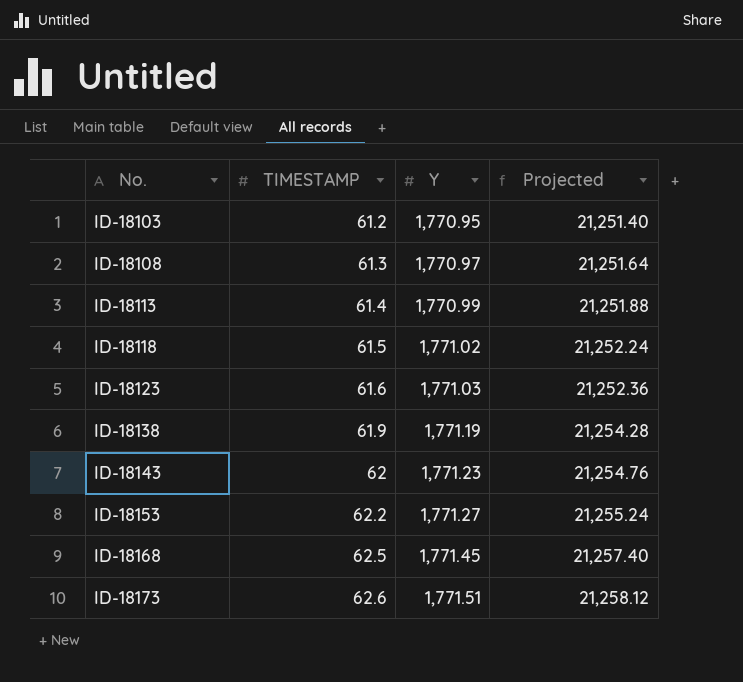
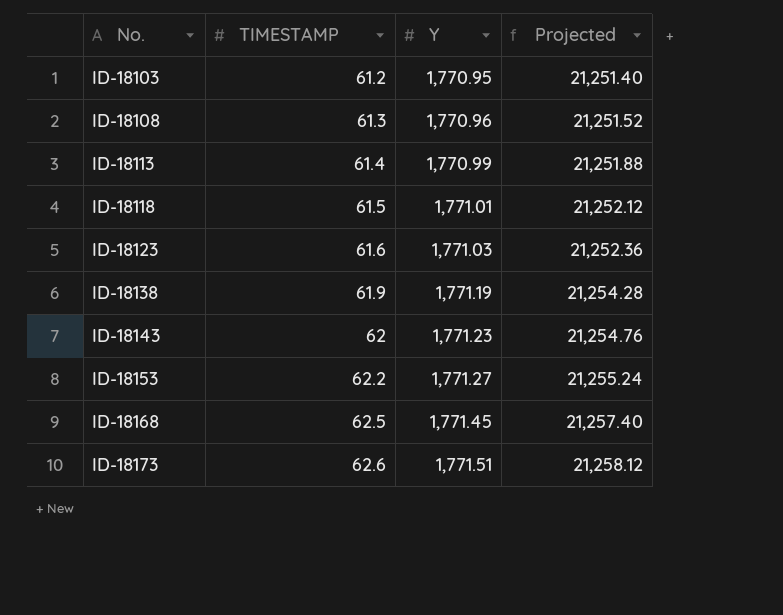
ID-18108 | Y: 1,770.97 -> 1,770.96
ID-18108 | Projected: 21,251.64 -> 21,251.52
ID-18118 | Y: 1,771.02 -> 1,771.01
ID-18118 | Projected: 21,252.24 -> 21,252.12

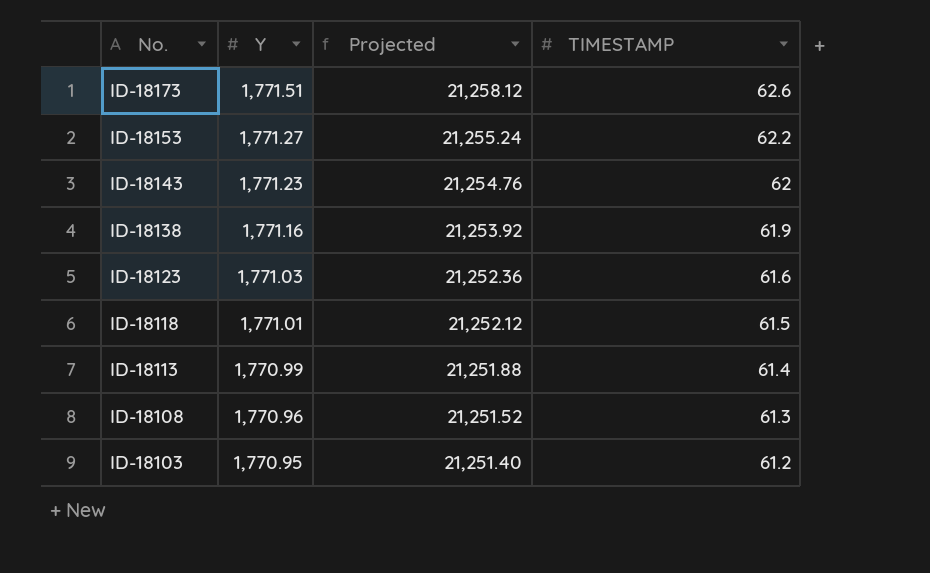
row order: No. ascending -> No. descending
column TIMESTAMP | position: 2 -> 4
row ID-18168: 62.5 | 1,771.45 | 21,257.40 -> none
ID-18138 | Y: 1,771.19 -> 1,771.16
ID-18138 | Projected: 21,254.28 -> 21,253.92

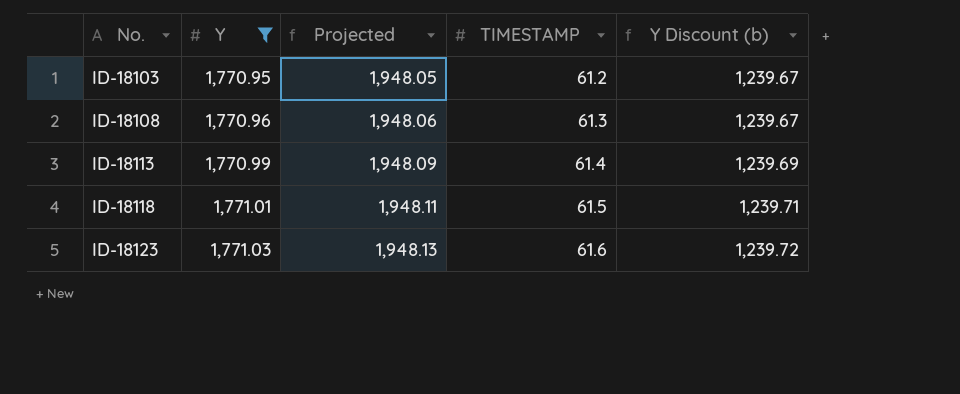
filter: none -> Y <= 1,771.03
row order: No. descending -> No. ascending
column Projected | formula: [Y] * 12 -> [Y] * 1.1
column Y Discount (b) | formula: none -> [Y] * 0.7

